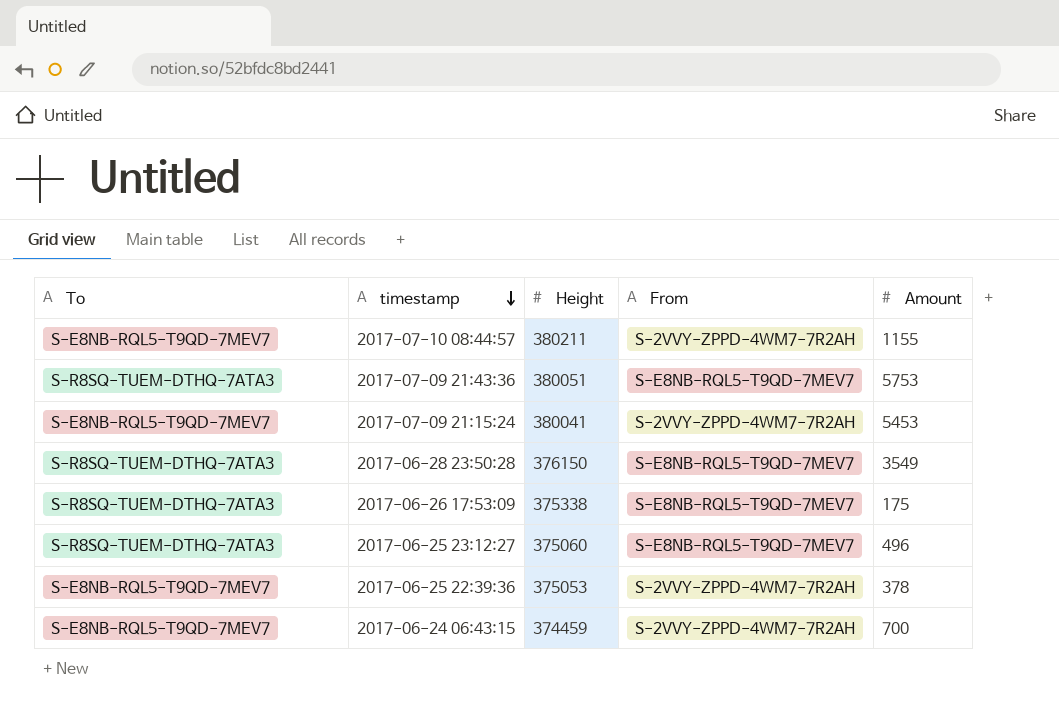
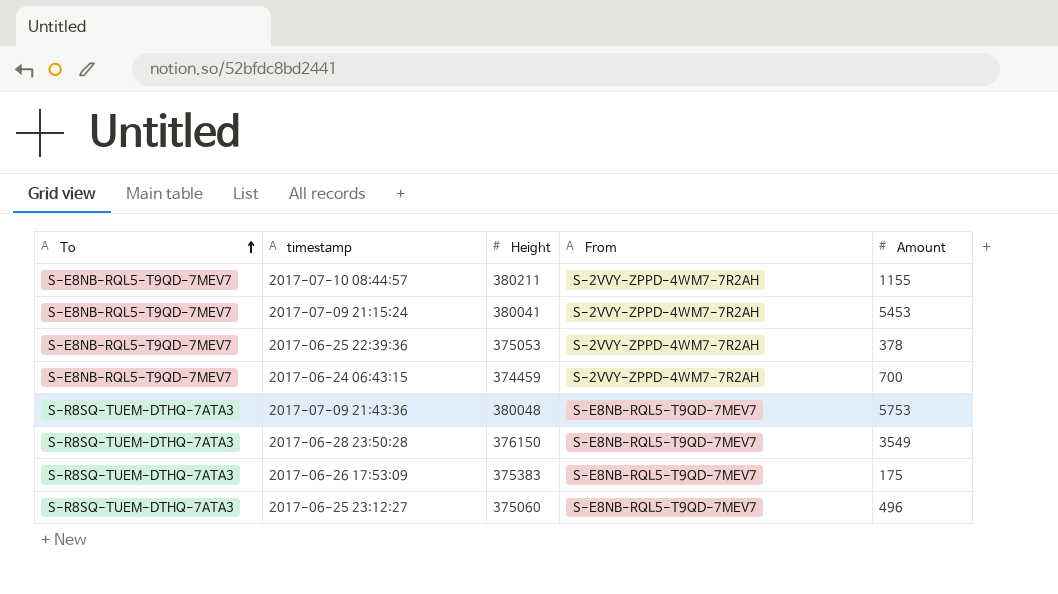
row order: timestamp descending -> To ascending
2017-07-09 21:43:36 | Height: 380051 -> 380048
2017-06-26 17:53:09 | Height: 375338 -> 375383

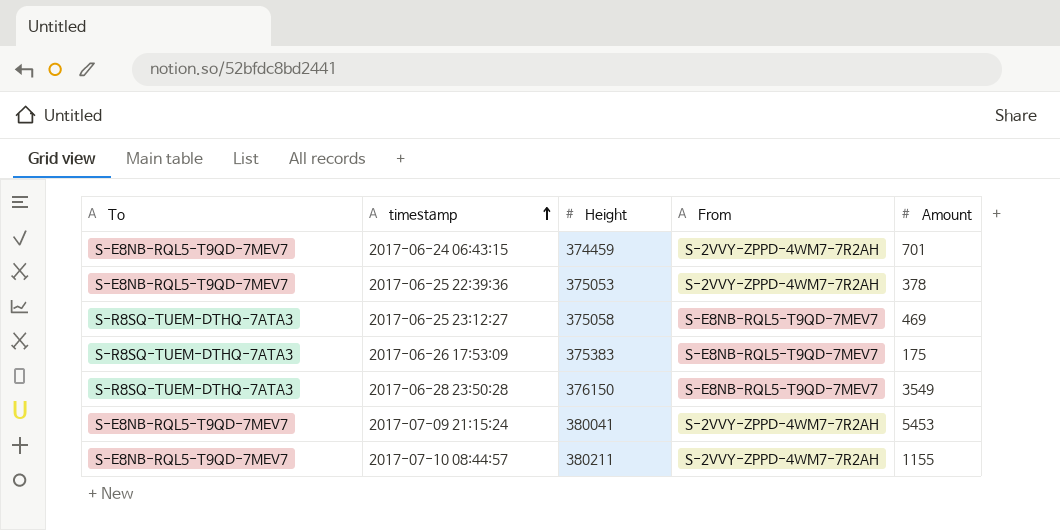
row order: To ascending -> timestamp ascending
row 2017-07-09 21:43:36: S-R8SQ-TUEM-DTHQ-7ATA3 | 380048 | S-E8NB-RQL5-T9QD-7MEV7 | 5753 -> none
2017-06-24 06:43:15 | Amount: 700 -> 701
2017-06-25 23:12:27 | Height: 375060 -> 375058
2017-06-25 23:12:27 | Amount: 496 -> 469

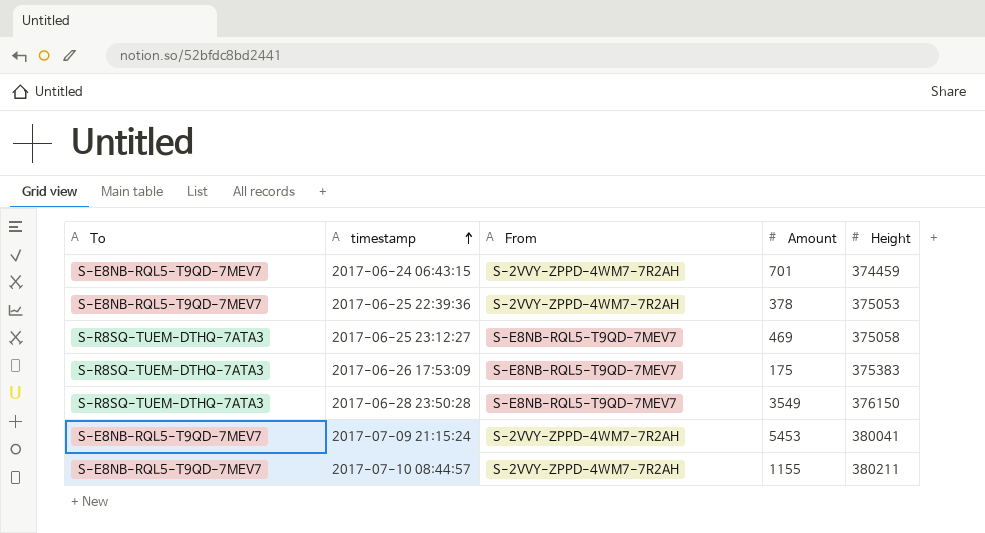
column Height | position: 3 -> 5

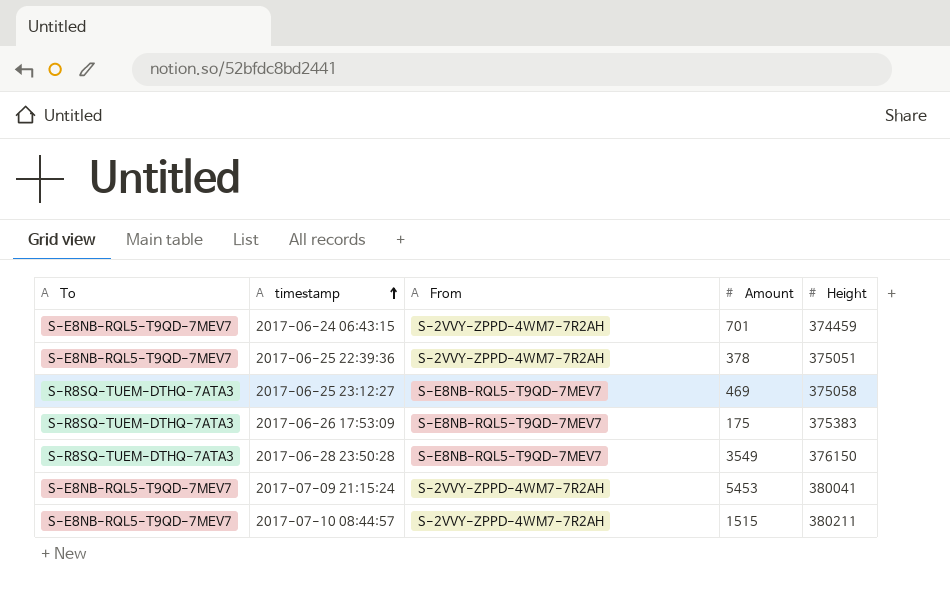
2017-06-25 22:39:36 | Height: 375053 -> 375051
2017-07-10 08:44:57 | Amount: 1155 -> 1515

